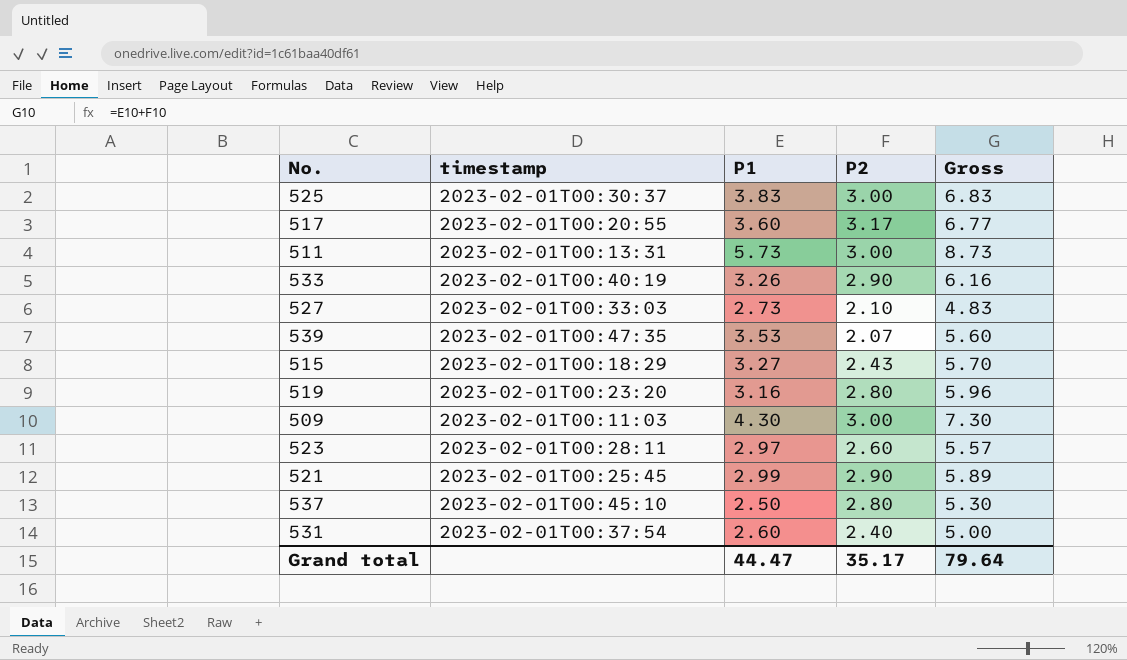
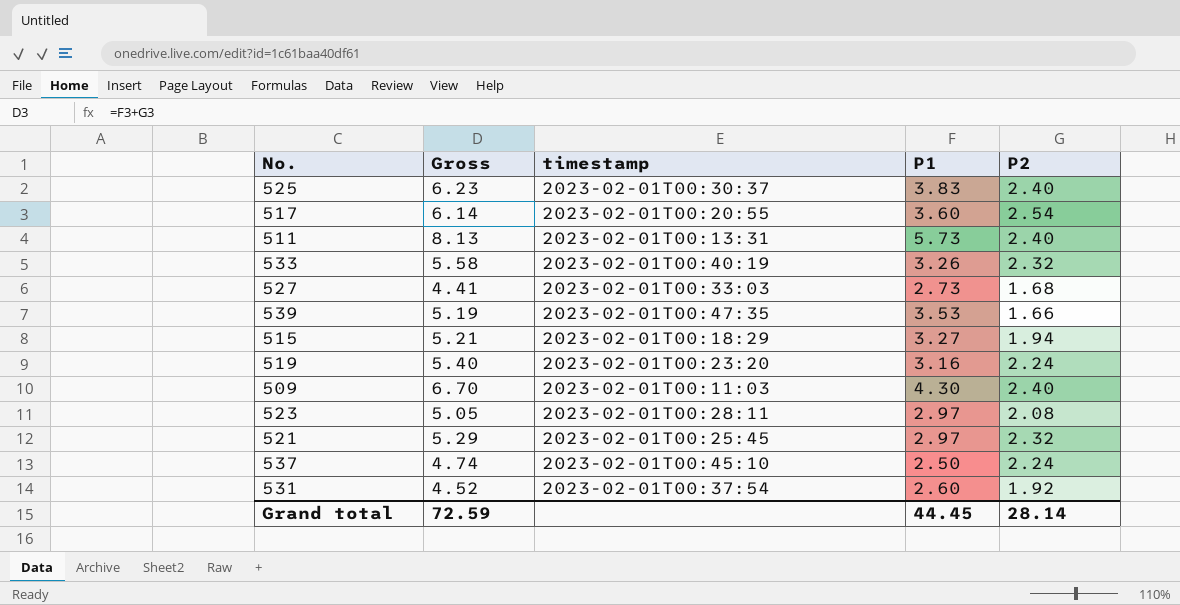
column Gross | position: 5 -> 2
525 | Gross: 6.83 -> 6.23
525 | P2: 3.00 -> 2.40
517 | Gross: 6.77 -> 6.14
517 | P2: 3.17 -> 2.54
511 | Gross: 8.73 -> 8.13
511 | P2: 3.00 -> 2.40
533 | Gross: 6.16 -> 5.58
533 | P2: 2.90 -> 2.32
527 | Gross: 4.83 -> 4.41
527 | P2: 2.10 -> 1.68
539 | Gross: 5.60 -> 5.19
539 | P2: 2.07 -> 1.66
515 | Gross: 5.70 -> 5.21
515 | P2: 2.43 -> 1.94
519 | Gross: 5.96 -> 5.40
519 | P2: 2.80 -> 2.24
509 | Gross: 7.30 -> 6.70
509 | P2: 3.00 -> 2.40
523 | Gross: 5.57 -> 5.05
523 | P2: 2.60 -> 2.08
521 | Gross: 5.89 -> 5.29
521 | P1: 2.99 -> 2.97
521 | P2: 2.90 -> 2.32
537 | Gross: 5.30 -> 4.74
537 | P2: 2.80 -> 2.24
531 | Gross: 5.00 -> 4.52
531 | P2: 2.40 -> 1.92
Grand total | Gross: 79.64 -> 72.59
Grand total | P1: 44.47 -> 44.45
Grand total | P2: 35.17 -> 28.14

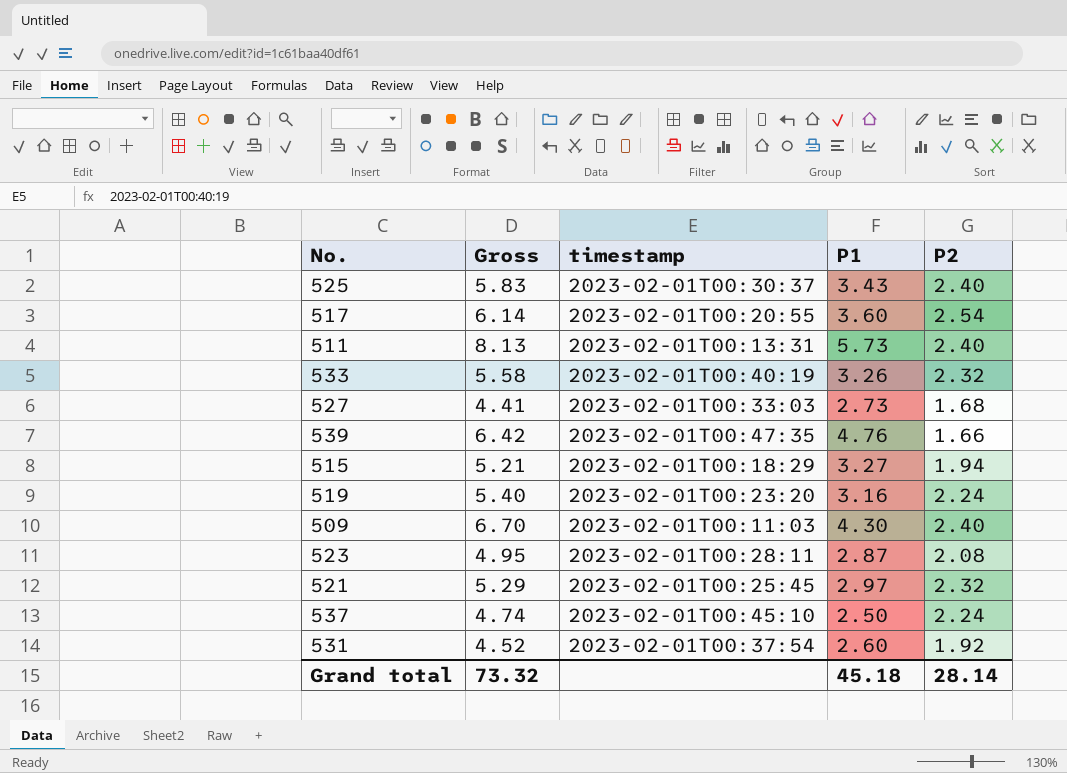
525 | Gross: 6.23 -> 5.83
525 | P1: 3.83 -> 3.43
539 | Gross: 5.19 -> 6.42
539 | P1: 3.53 -> 4.76
523 | Gross: 5.05 -> 4.95
523 | P1: 2.97 -> 2.87
Grand total | Gross: 72.59 -> 73.32
Grand total | P1: 44.45 -> 45.18

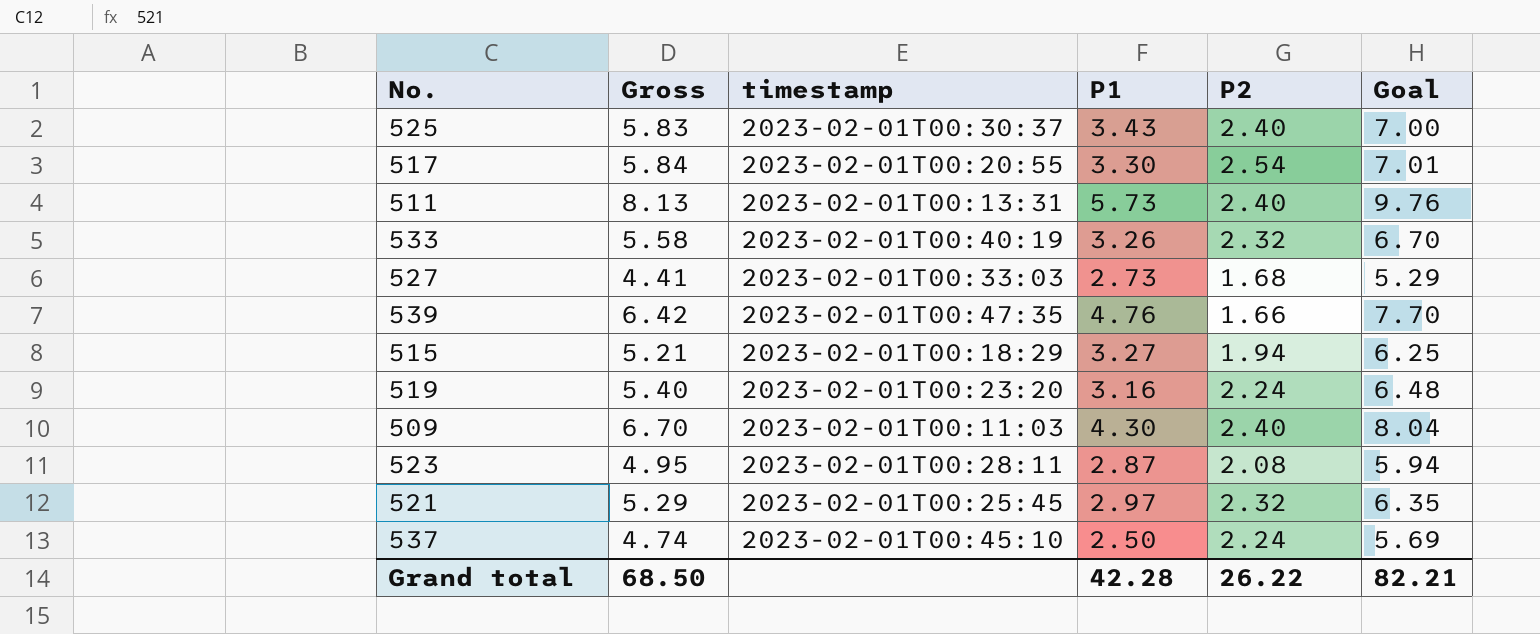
column Goal | formula: none -> [Gross] * 1.2
row 531: 4.52 | 2023-02-01T00:37:54 | 2.60 | 1.92 -> none
517 | Gross: 6.14 -> 5.84
517 | P1: 3.60 -> 3.30
Grand total | Gross: 73.32 -> 68.50
Grand total | P1: 45.18 -> 42.28
Grand total | P2: 28.14 -> 26.22

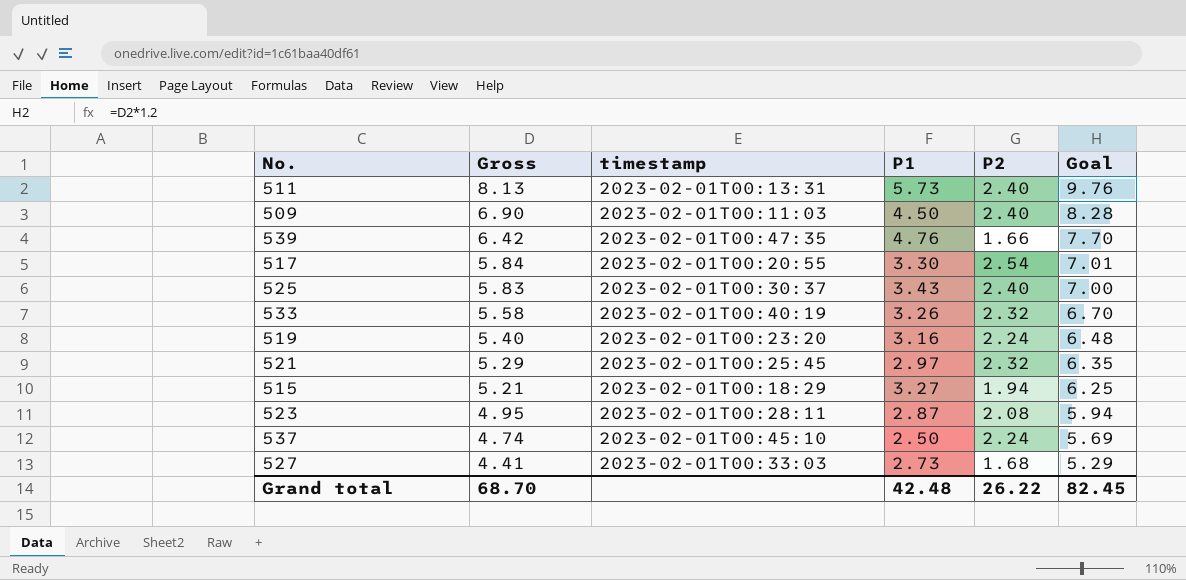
row order: none -> Gross descending
509 | Gross: 6.70 -> 6.90
509 | P1: 4.30 -> 4.50
509 | Goal: 8.04 -> 8.28
Grand total | Gross: 68.50 -> 68.70
Grand total | P1: 42.28 -> 42.48
Grand total | Goal: 82.21 -> 82.45

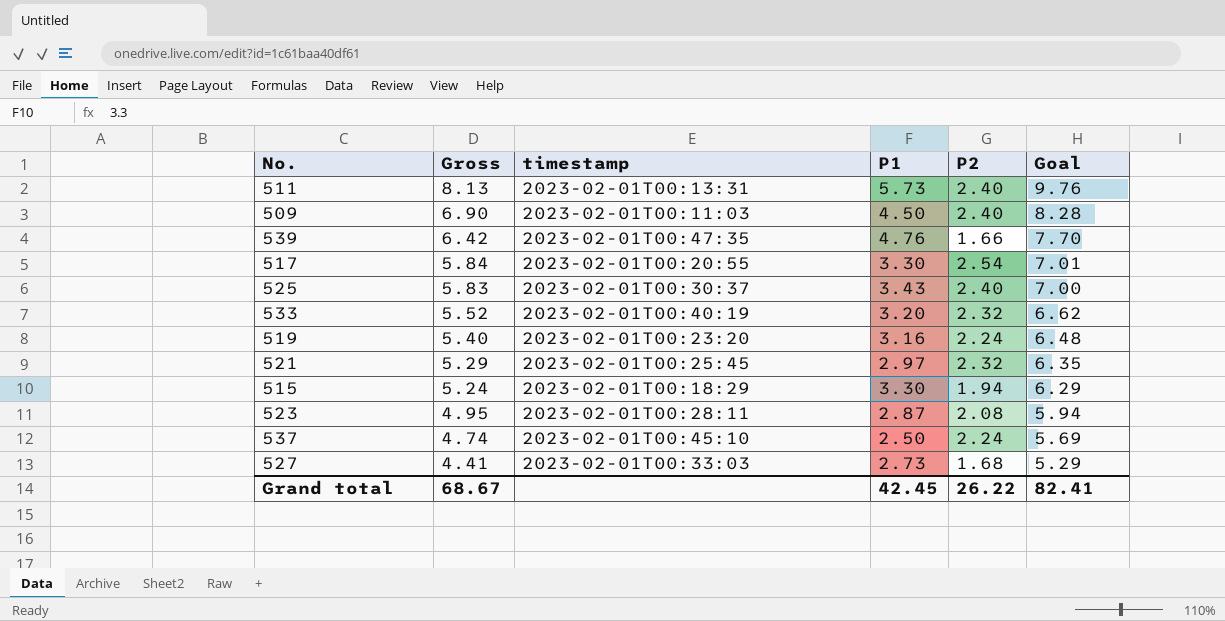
533 | Gross: 5.58 -> 5.52
533 | P1: 3.26 -> 3.20
533 | Goal: 6.70 -> 6.62
515 | Gross: 5.21 -> 5.24
515 | P1: 3.27 -> 3.30
515 | Goal: 6.25 -> 6.29
Grand total | Gross: 68.70 -> 68.67
Grand total | P1: 42.48 -> 42.45
Grand total | Goal: 82.45 -> 82.41

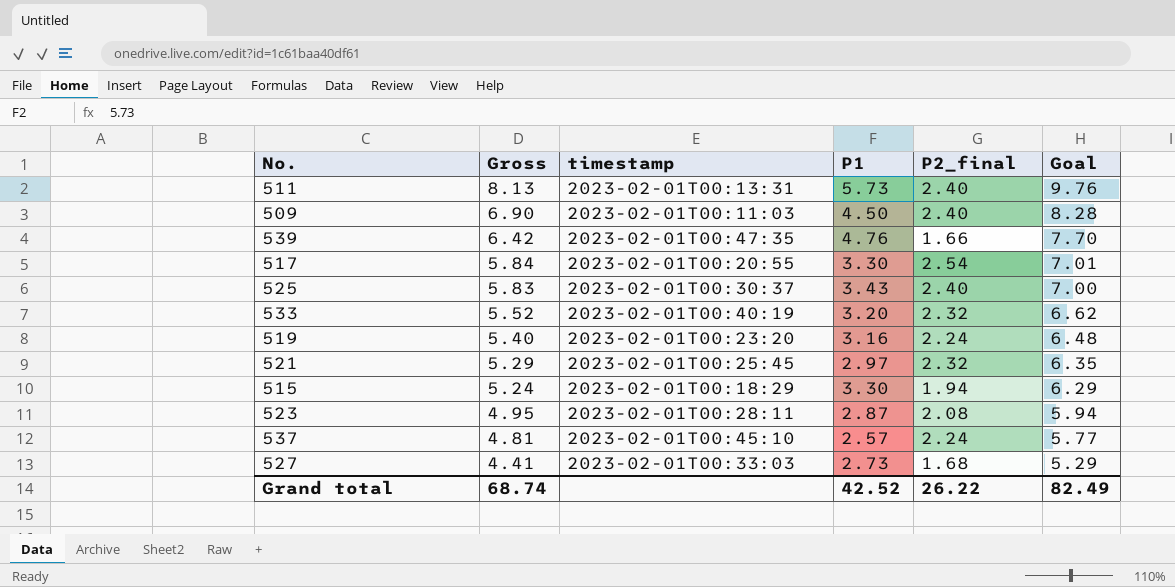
column name: P2 -> P2_final
537 | Gross: 4.74 -> 4.81
537 | P1: 2.50 -> 2.57
537 | Goal: 5.69 -> 5.77
Grand total | Gross: 68.67 -> 68.74
Grand total | P1: 42.45 -> 42.52
Grand total | Goal: 82.41 -> 82.49

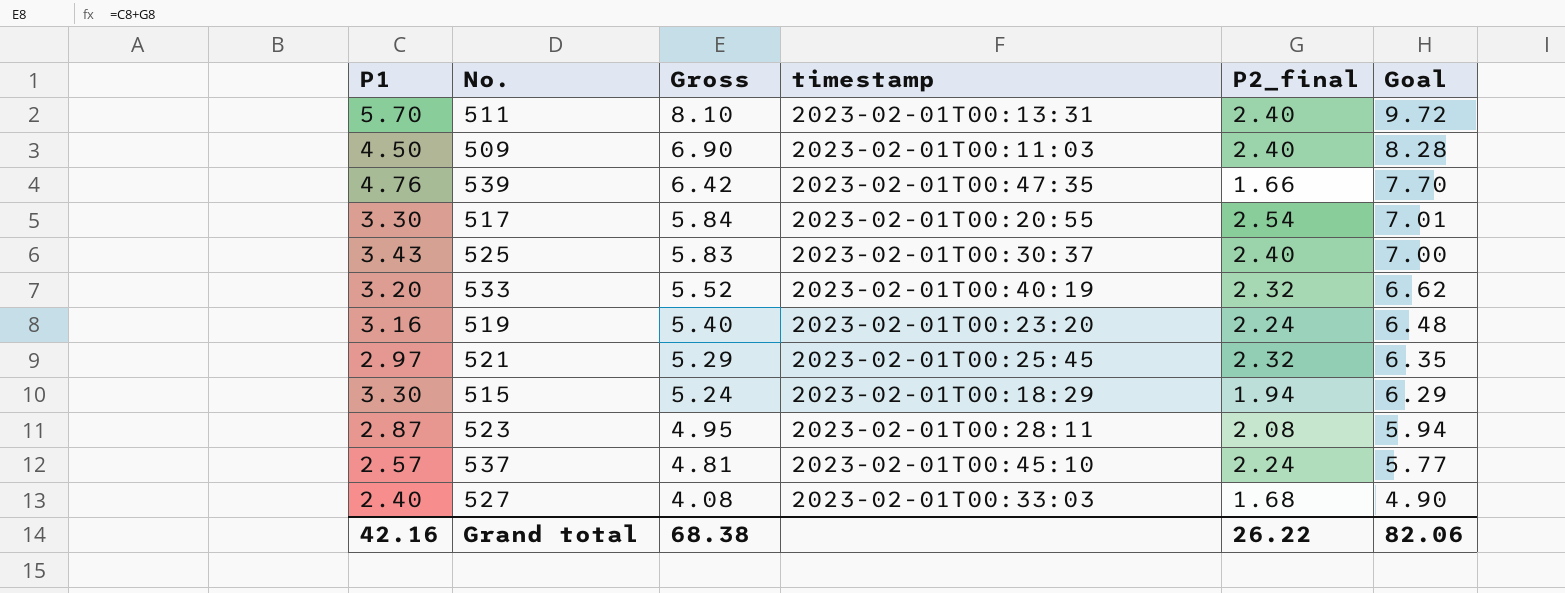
column P1 | position: 4 -> 1
511 | P1: 5.73 -> 5.70
511 | Gross: 8.13 -> 8.10
511 | Goal: 9.76 -> 9.72
527 | P1: 2.73 -> 2.40
527 | Gross: 4.41 -> 4.08
527 | Goal: 5.29 -> 4.90
Grand total | P1: 42.52 -> 42.16
Grand total | Gross: 68.74 -> 68.38
Grand total | Goal: 82.49 -> 82.06

